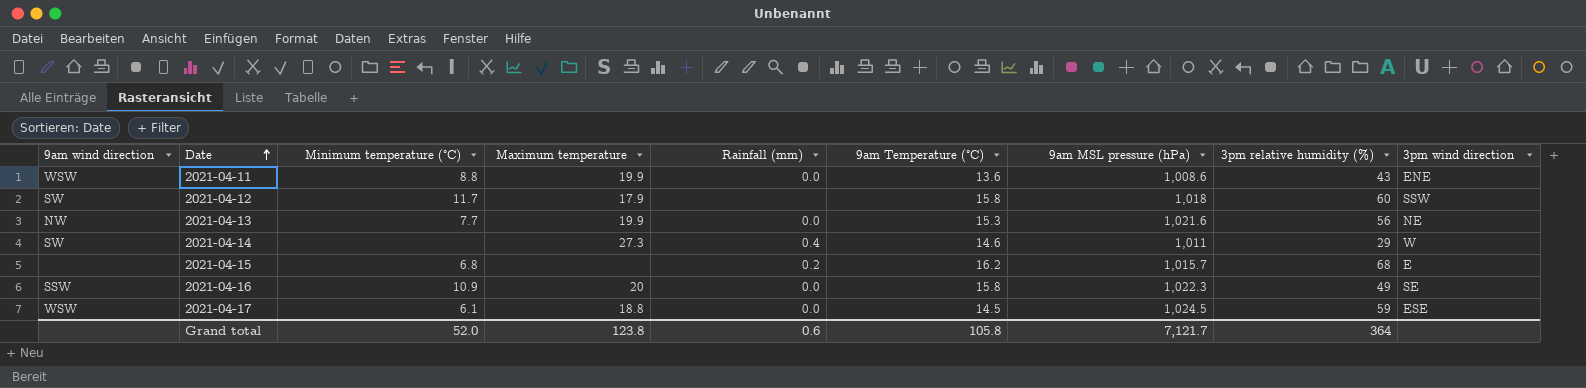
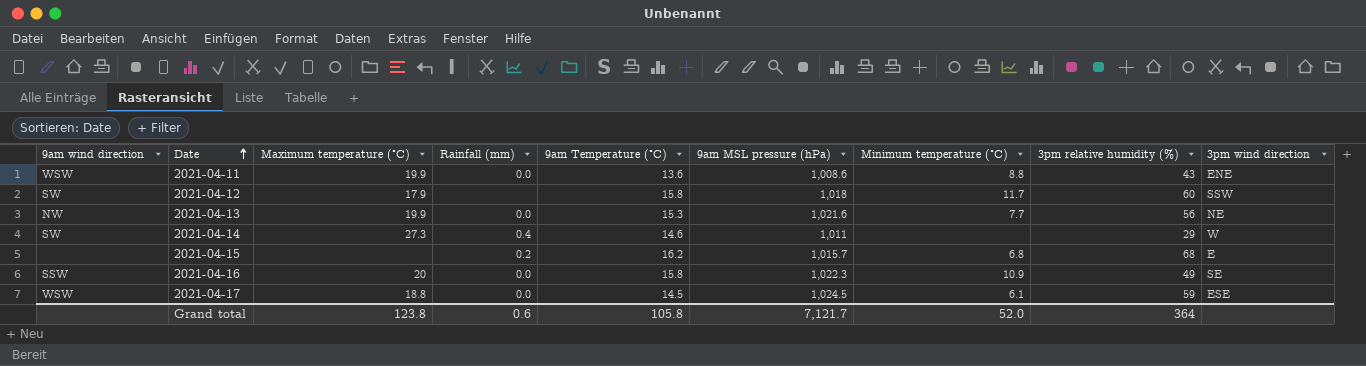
column name: Maximum temperature -> Maximum temperature (°C)
column Minimum temperature (°C) | position: 3 -> 7

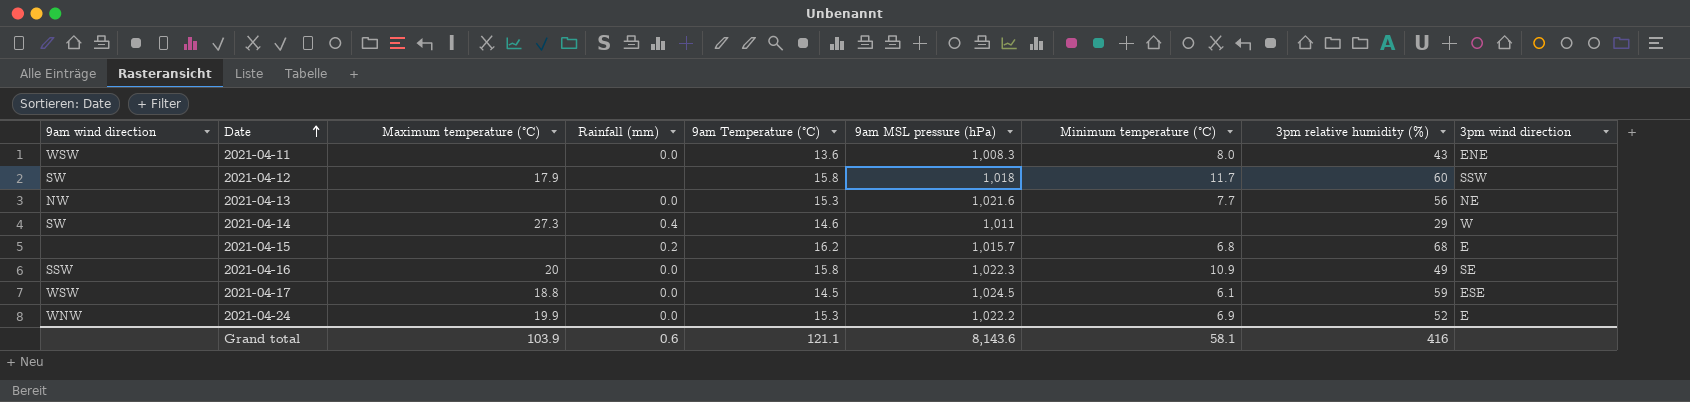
2021-04-11 | Maximum temperature (°C): 19.9 -> none
2021-04-11 | 9am MSL pressure (hPa): 1,008.6 -> 1,008.3
2021-04-11 | Minimum temperature (°C): 8.8 -> 8.0
2021-04-13 | Maximum temperature (°C): 19.9 -> none
row 2021-04-24: none -> WNW | 19.9 | 0.0 | 15.3 | 1,022.2 | 6.9 | 52 | E
Grand total | Maximum temperature (°C): 123.8 -> 103.9
Grand total | 9am Temperature (°C): 105.8 -> 121.1
Grand total | 9am MSL pressure (hPa): 7,121.7 -> 8,143.6
Grand total | Minimum temperature (°C): 52.0 -> 58.1
Grand total | 3pm relative humidity (%): 364 -> 416

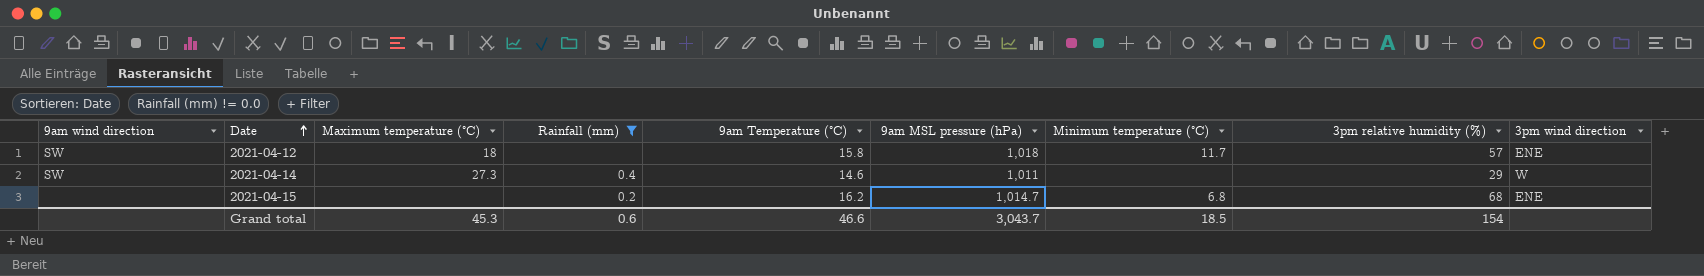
filter: none -> Rainfall (mm) != 0.0
2021-04-12 | Maximum temperature (°C): 17.9 -> 18
2021-04-12 | 3pm relative humidity (%): 60 -> 57
2021-04-12 | 3pm wind direction: SSW -> ENE
2021-04-15 | 9am MSL pressure (hPa): 1,015.7 -> 1,014.7
2021-04-15 | 3pm wind direction: E -> ENE
Grand total | Maximum temperature (°C): 103.9 -> 45.3
Grand total | 9am Temperature (°C): 121.1 -> 46.6
Grand total | 9am MSL pressure (hPa): 8,143.6 -> 3,043.7
Grand total | Minimum temperature (°C): 58.1 -> 18.5
Grand total | 3pm relative humidity (%): 416 -> 154

